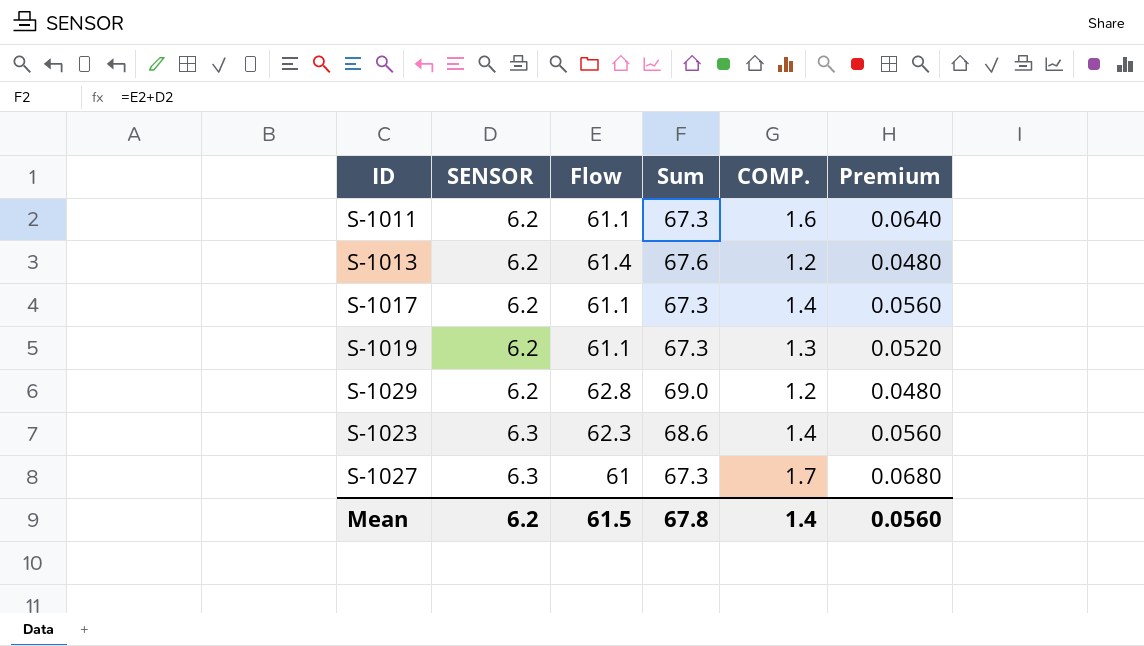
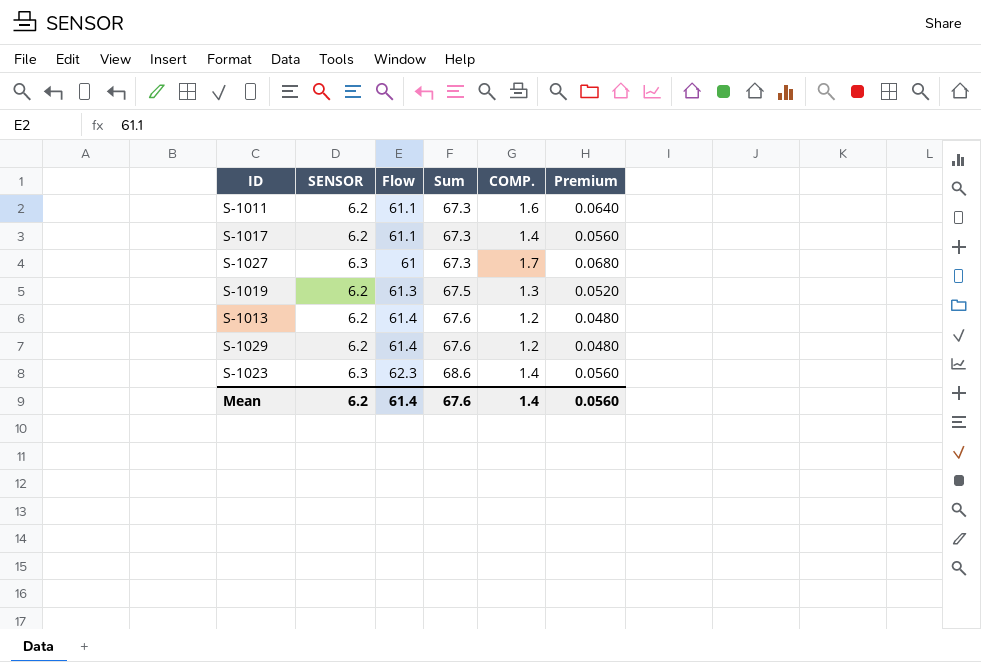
row order: SENSOR ascending -> Sum ascending
S-1019 | Flow: 61.1 -> 61.3
S-1019 | Sum: 67.3 -> 67.5
S-1029 | Flow: 62.8 -> 61.4
S-1029 | Sum: 69.0 -> 67.6
Mean | Flow: 61.5 -> 61.4
Mean | Sum: 67.8 -> 67.6

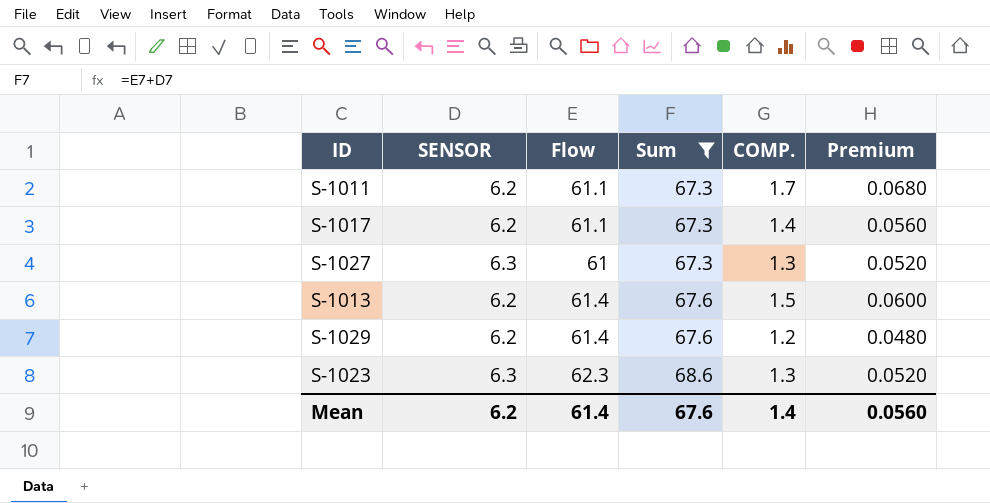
filter: none -> Sum != 67.5
S-1011 | COMP.: 1.6 -> 1.7
S-1011 | Premium: 0.0640 -> 0.0680
S-1027 | COMP.: 1.7 -> 1.3
S-1027 | Premium: 0.0680 -> 0.0520
S-1013 | COMP.: 1.2 -> 1.5
S-1013 | Premium: 0.0480 -> 0.0600
S-1023 | COMP.: 1.4 -> 1.3
S-1023 | Premium: 0.0560 -> 0.0520

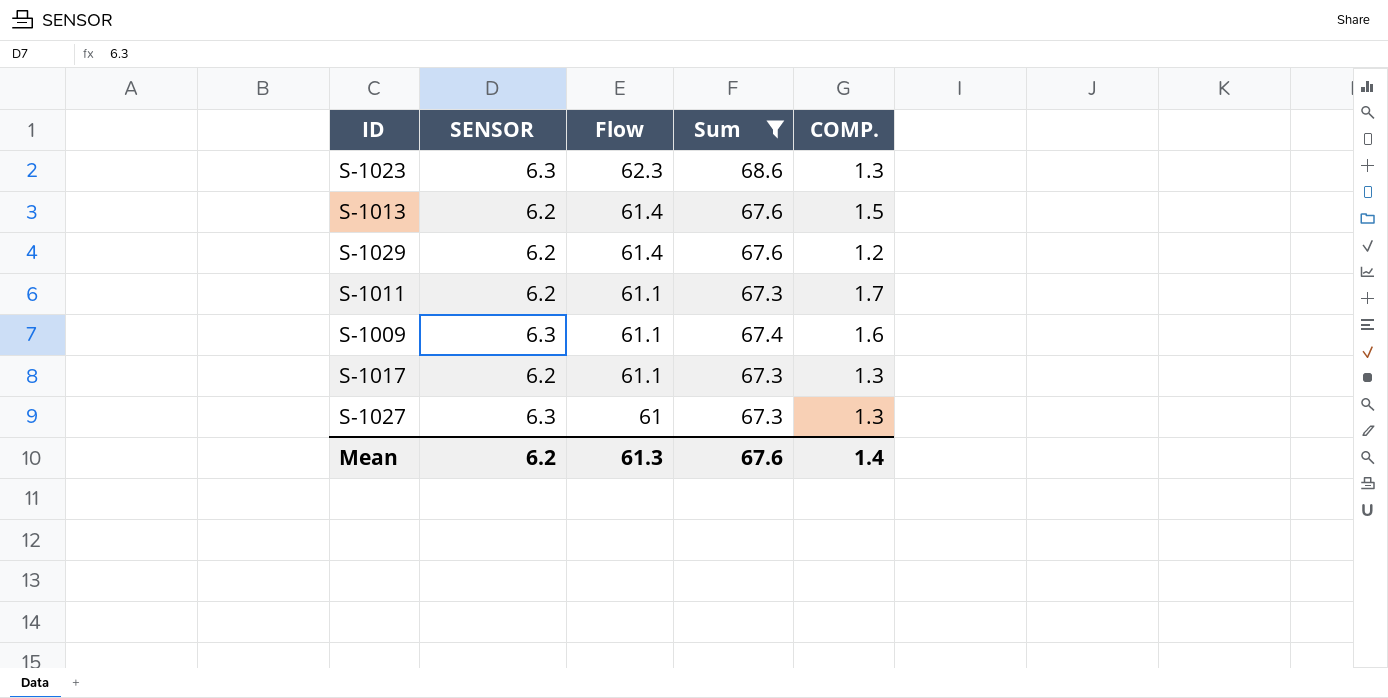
row order: Sum ascending -> Flow descending
column Premium | formula: [COMP.] * 0.04 -> none
row S-1009: none -> 6.3 | 61.1 | 67.4 | 1.6
S-1017 | COMP.: 1.4 -> 1.3
Mean | Flow: 61.4 -> 61.3

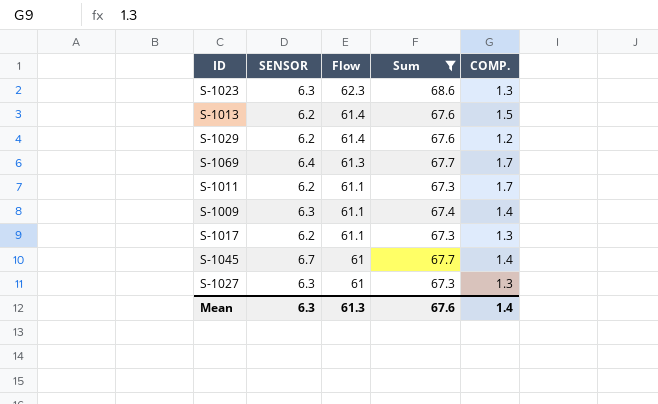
row S-1069: none -> 6.4 | 61.3 | 67.7 | 1.7
S-1009 | COMP.: 1.6 -> 1.4
row S-1045: none -> 6.7 | 61 | 67.7 | 1.4
Mean | SENSOR: 6.2 -> 6.3

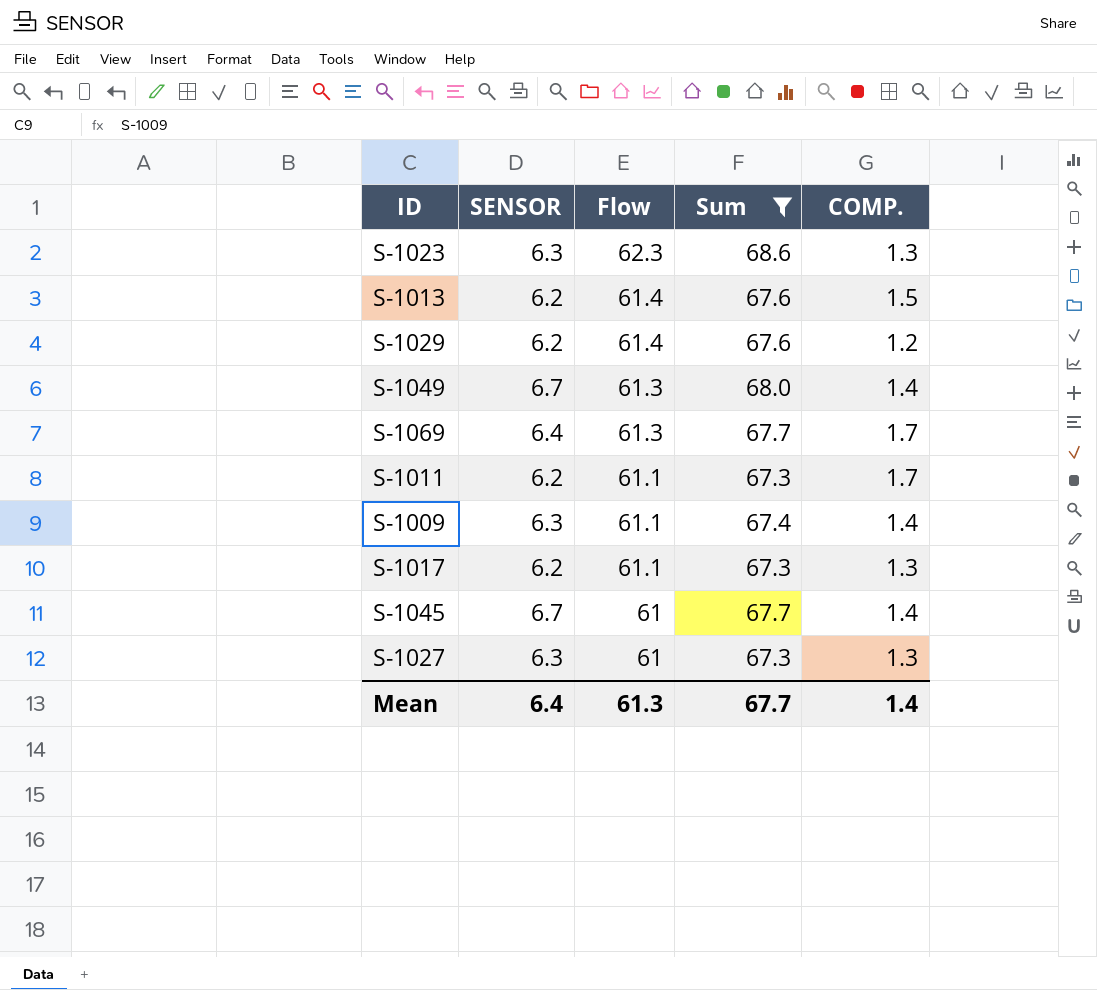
row S-1049: none -> 6.7 | 61.3 | 68.0 | 1.4
Mean | SENSOR: 6.3 -> 6.4
Mean | Sum: 67.6 -> 67.7

